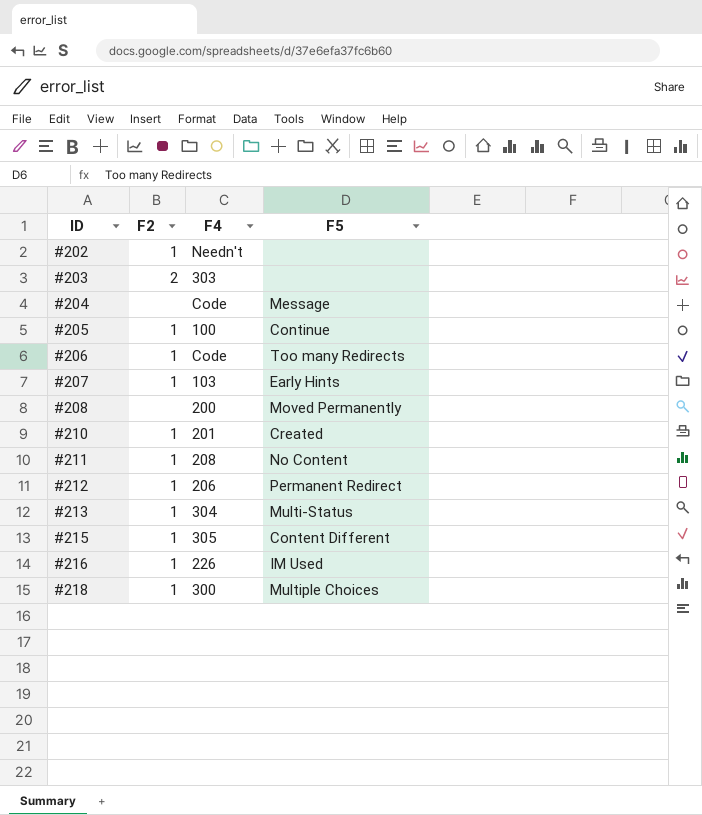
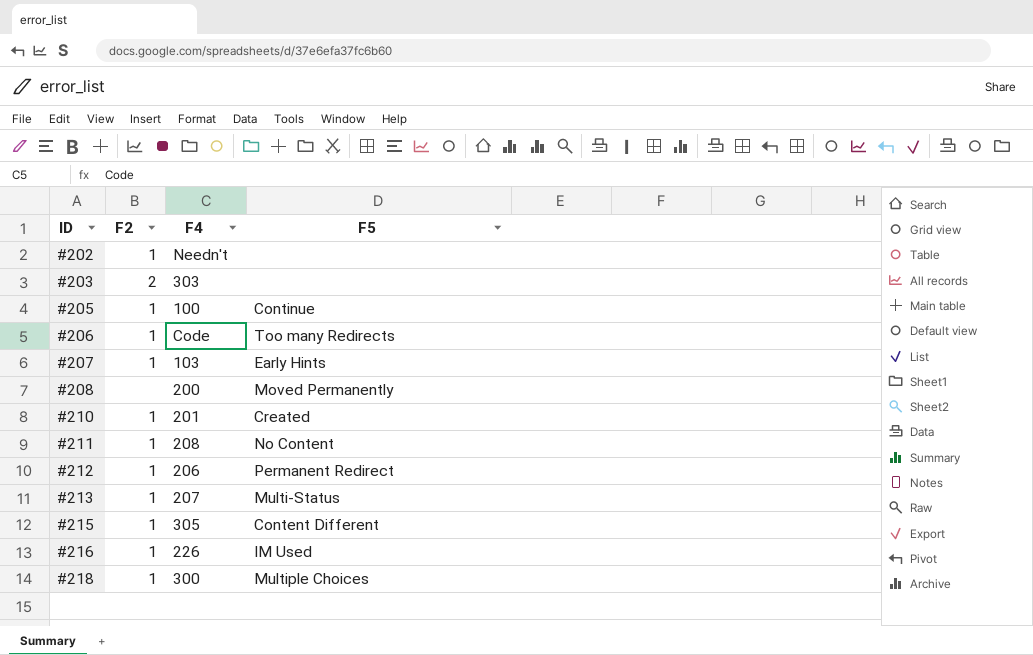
row #204: none | Code | Message -> none
#213 | F4: 304 -> 207

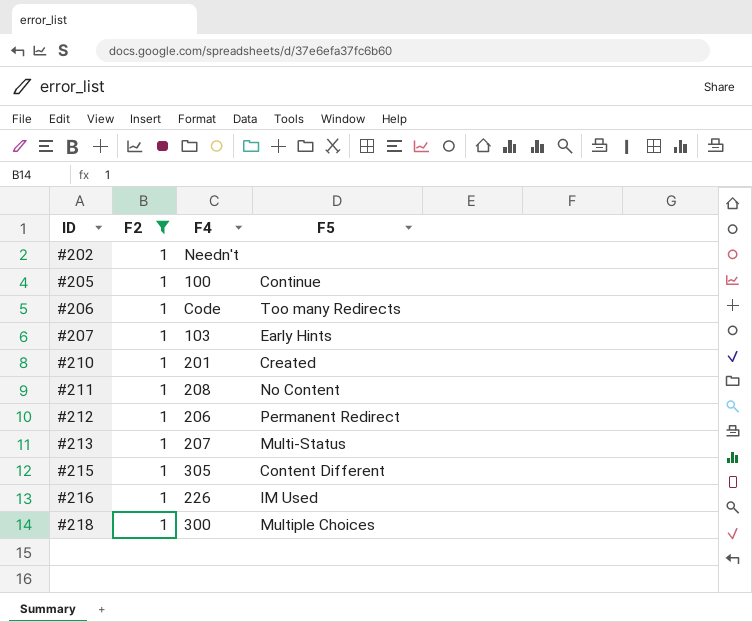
filter: none -> F2 = 1

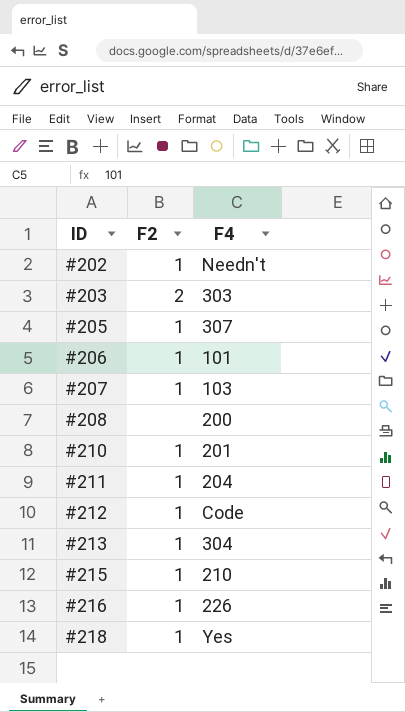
filter: F2 = 1 -> none
column F5 | position: 4 -> none
#205 | F4: 100 -> 307
#206 | F4: Code -> 101
#211 | F4: 208 -> 204
#212 | F4: 206 -> Code
#213 | F4: 207 -> 304
#215 | F4: 305 -> 210
#218 | F4: 300 -> Yes

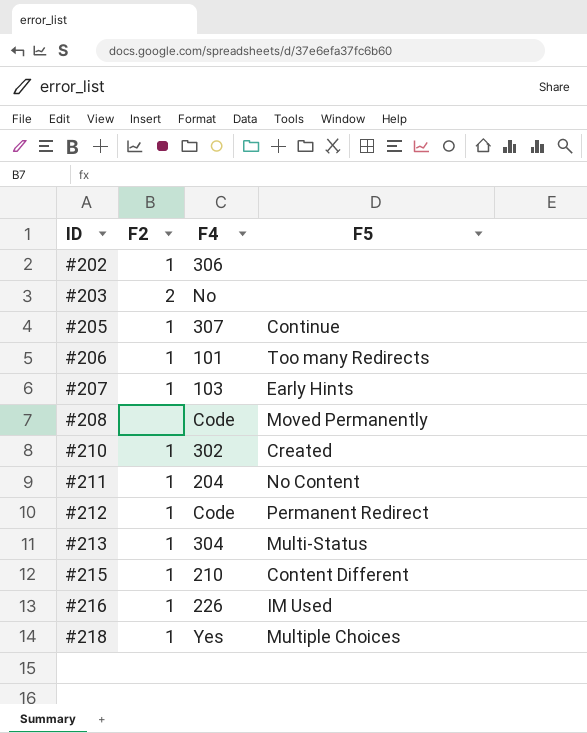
column F5 | position: none -> 4
#202 | F4: Needn't -> 306
#203 | F4: 303 -> No
#208 | F4: 200 -> Code
#210 | F4: 201 -> 302

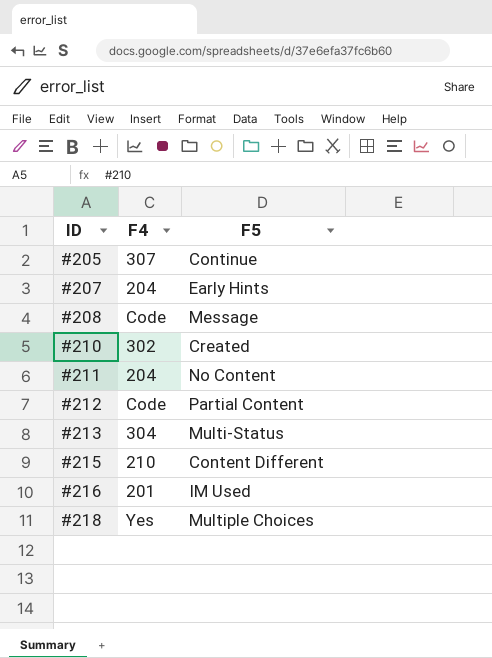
column F2 | position: 2 -> none
row #202: 1 | 306 | none -> none
row #203: 2 | No | none -> none
row #206: 1 | 101 | Too many Redirects -> none
#207 | F4: 103 -> 204
#208 | F5: Moved Permanently -> Message
#212 | F5: Permanent Redirect -> Partial Content
#216 | F4: 226 -> 201

